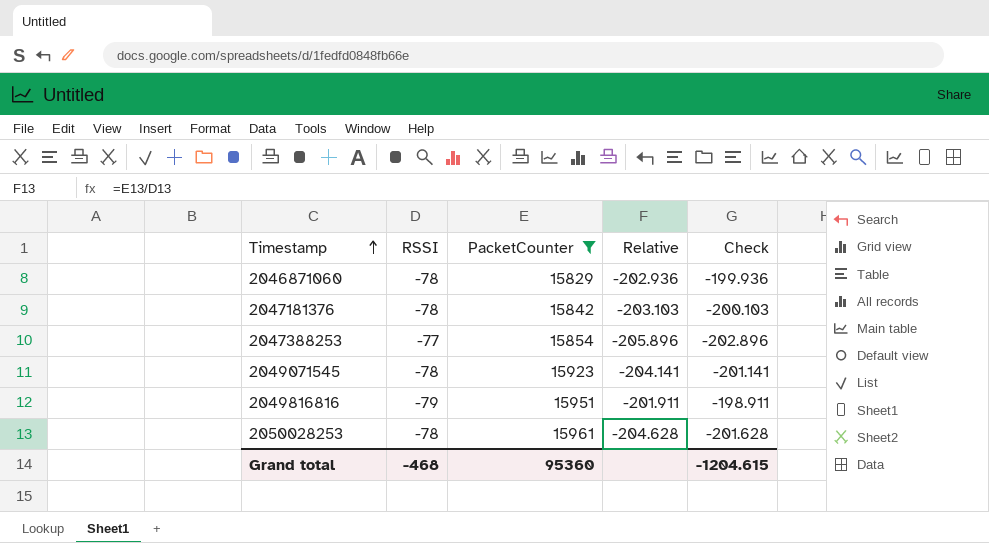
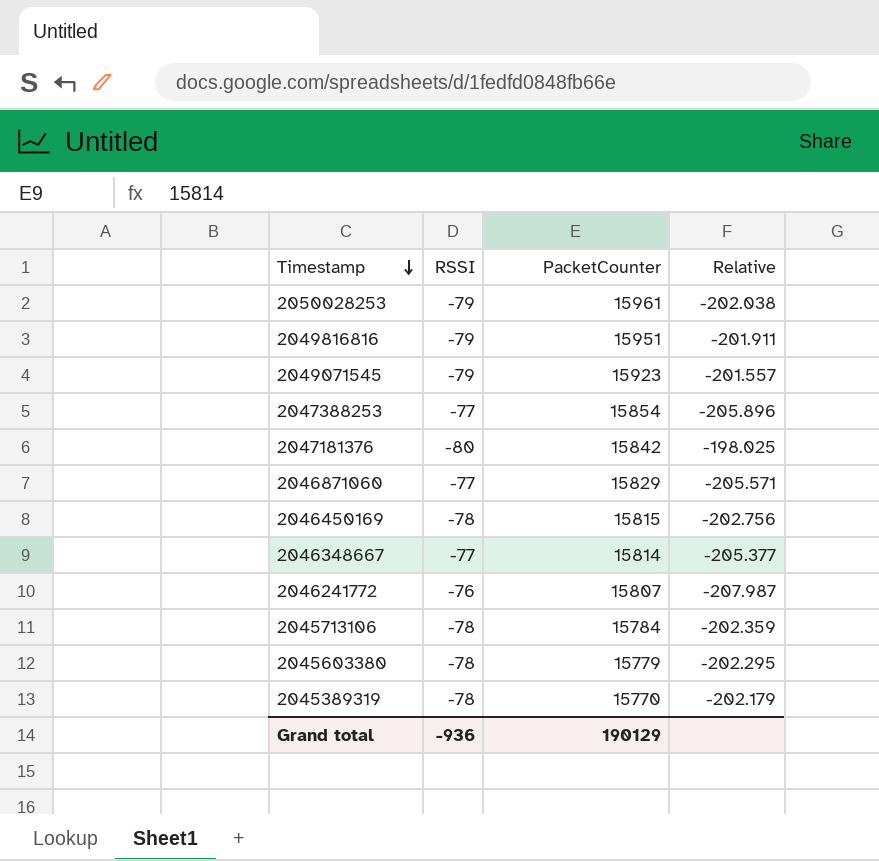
filter: PacketCounter >= 15829 -> none
row order: Timestamp ascending -> Timestamp descending
column Check | formula: [Relative] + 3 -> none
2050028253 | RSSI: -78 -> -79
2050028253 | Relative: -204.628 -> -202.038
2049071545 | RSSI: -78 -> -79
2049071545 | Relative: -204.141 -> -201.557
2047181376 | RSSI: -78 -> -80
2047181376 | Relative: -203.103 -> -198.025
2046871060 | RSSI: -78 -> -77
2046871060 | Relative: -202.936 -> -205.571
Grand total | RSSI: -468 -> -936
Grand total | PacketCounter: 95360 -> 190129

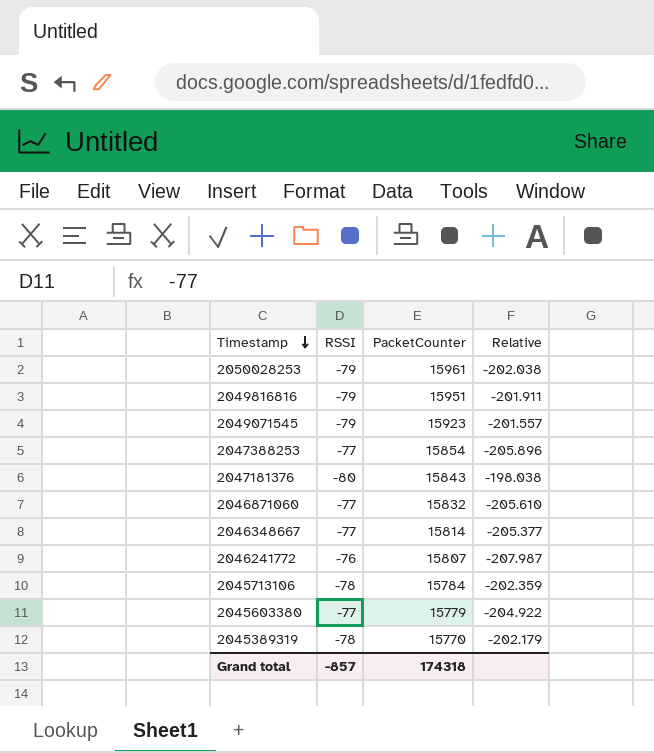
row 2046450169: -78 | 15815 | -202.756 -> none
2047181376 | PacketCounter: 15842 -> 15843
2047181376 | Relative: -198.025 -> -198.038
2046871060 | PacketCounter: 15829 -> 15832
2046871060 | Relative: -205.571 -> -205.610
2045603380 | RSSI: -78 -> -77
2045603380 | Relative: -202.295 -> -204.922
Grand total | RSSI: -936 -> -857
Grand total | PacketCounter: 190129 -> 174318

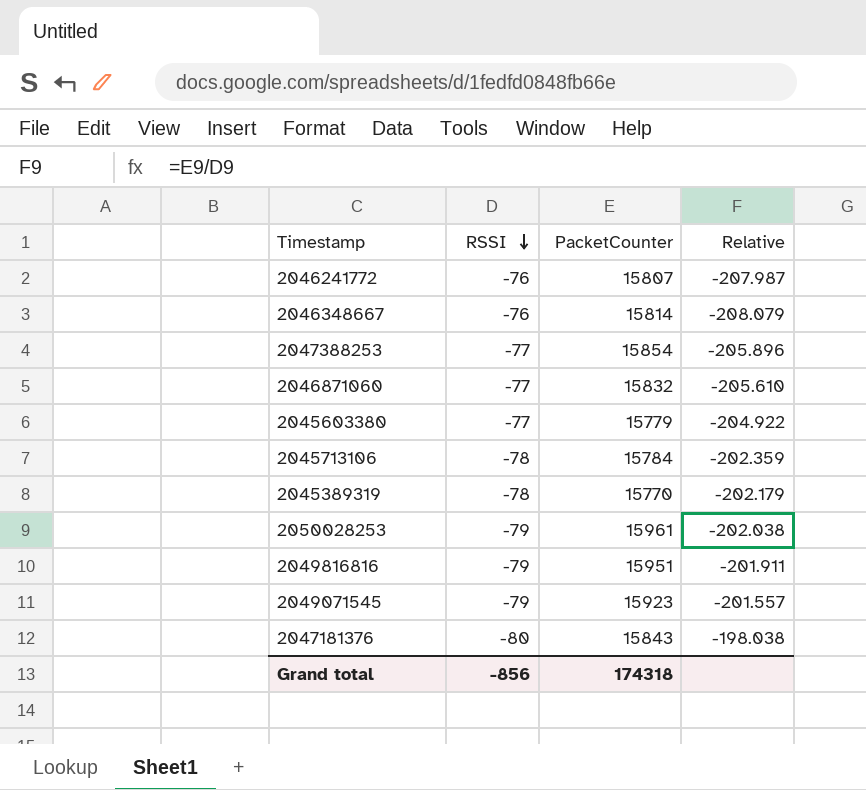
row order: Timestamp descending -> RSSI descending
2046348667 | RSSI: -77 -> -76
2046348667 | Relative: -205.377 -> -208.079
Grand total | RSSI: -857 -> -856

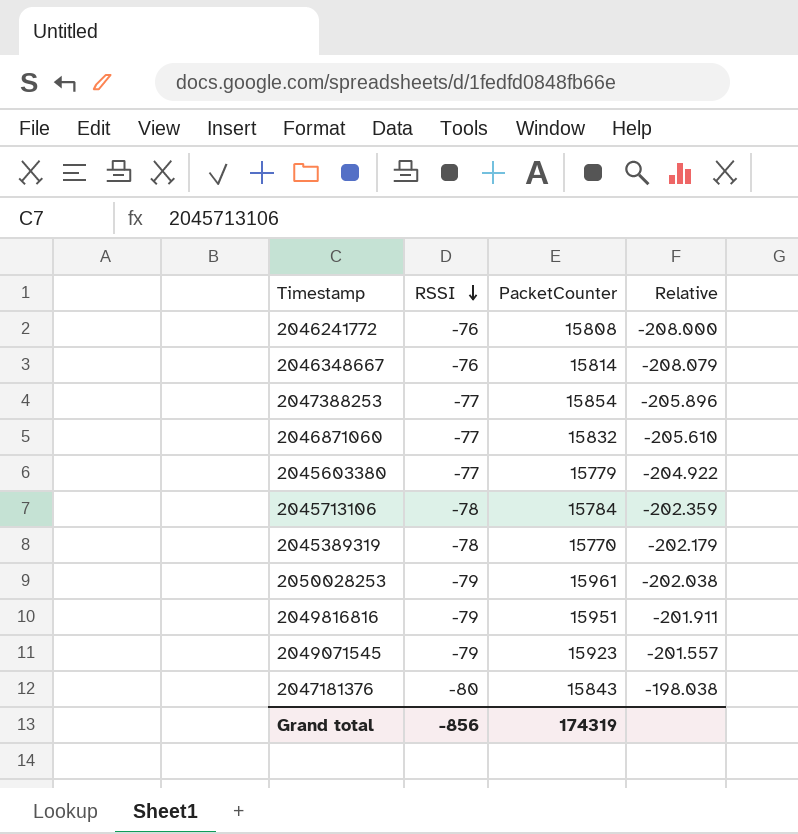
2046241772 | PacketCounter: 15807 -> 15808
2046241772 | Relative: -207.987 -> -208.000
Grand total | PacketCounter: 174318 -> 174319

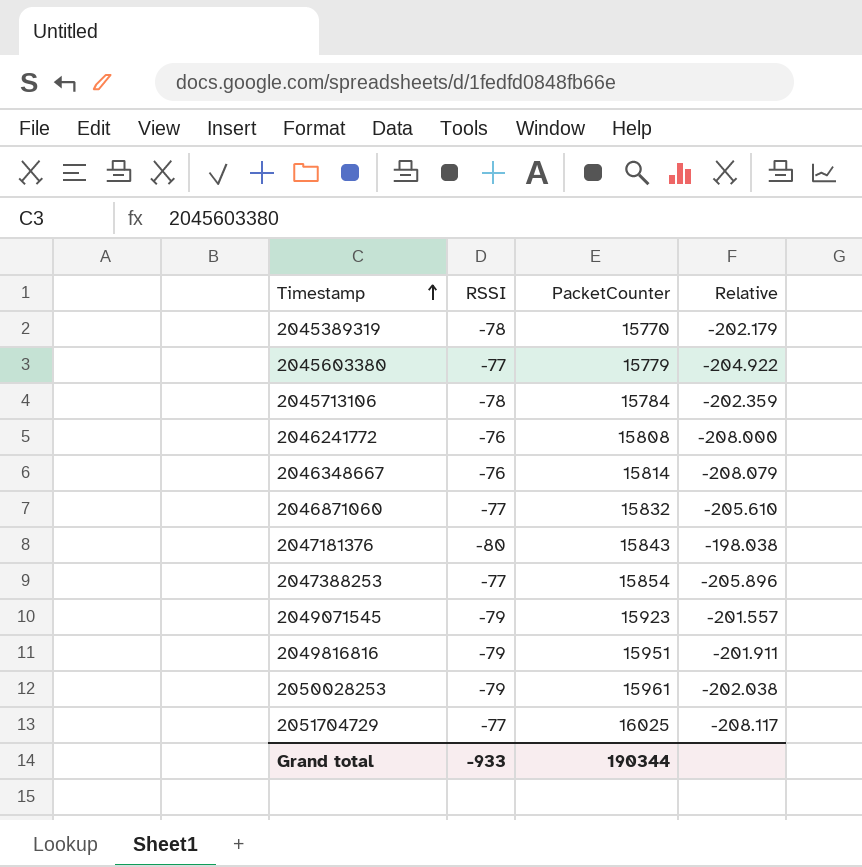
row order: RSSI descending -> Timestamp ascending
row 2051704729: none -> -77 | 16025 | -208.117
Grand total | RSSI: -856 -> -933
Grand total | PacketCounter: 174319 -> 190344

